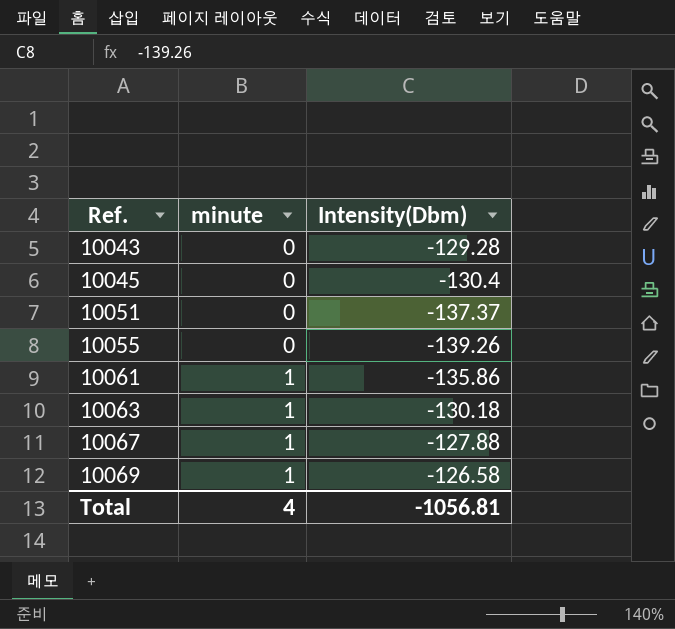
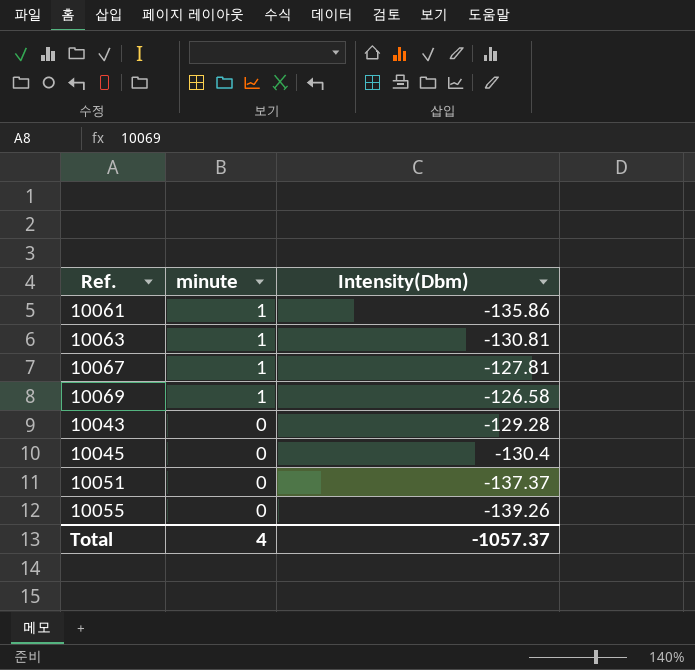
row order: Ref. ascending -> minute descending
10063 | Intensity(Dbm): -130.18 -> -130.81
10067 | Intensity(Dbm): -127.88 -> -127.81
Total | Intensity(Dbm): -1056.81 -> -1057.37

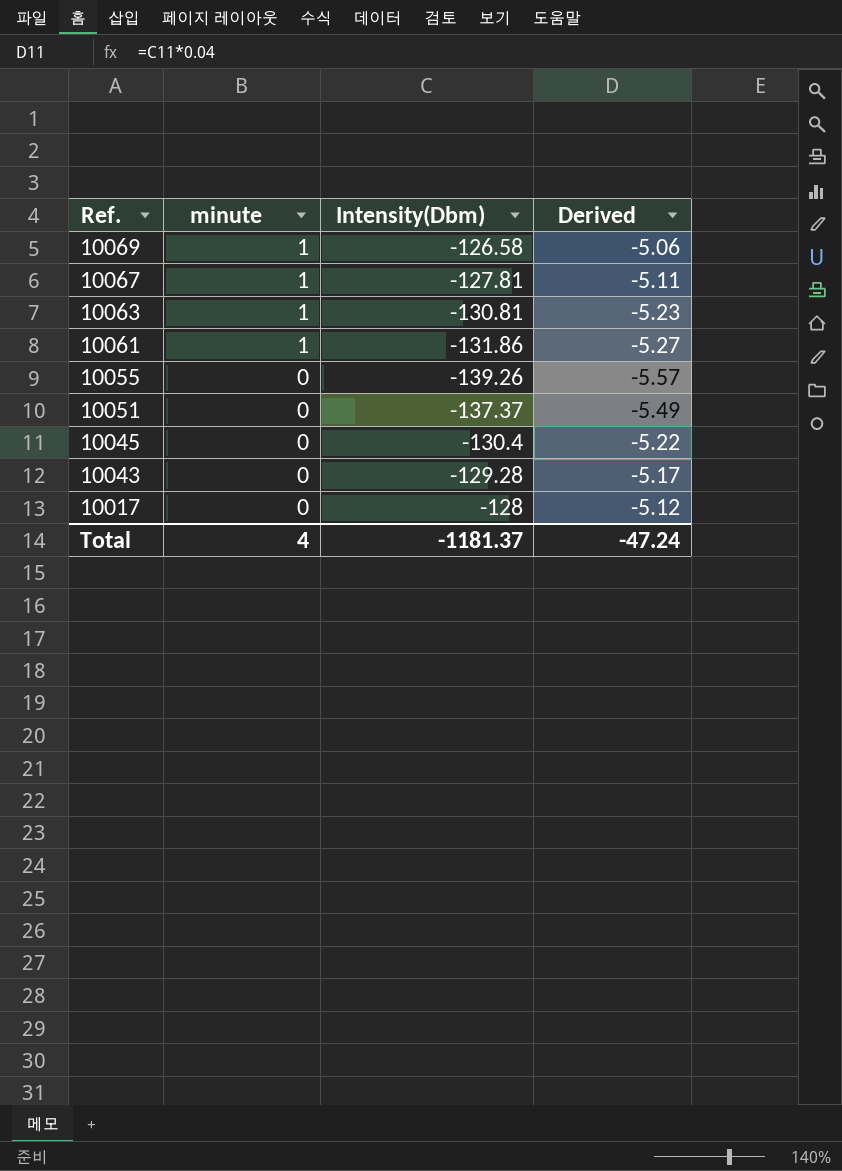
row order: minute descending -> Ref. descending
column Derived | formula: none -> [Intensity(Dbm)] * 0.04
10061 | Intensity(Dbm): -135.86 -> -131.86
row 10017: none -> 0 | -128 | -5.12
Total | Intensity(Dbm): -1057.37 -> -1181.37

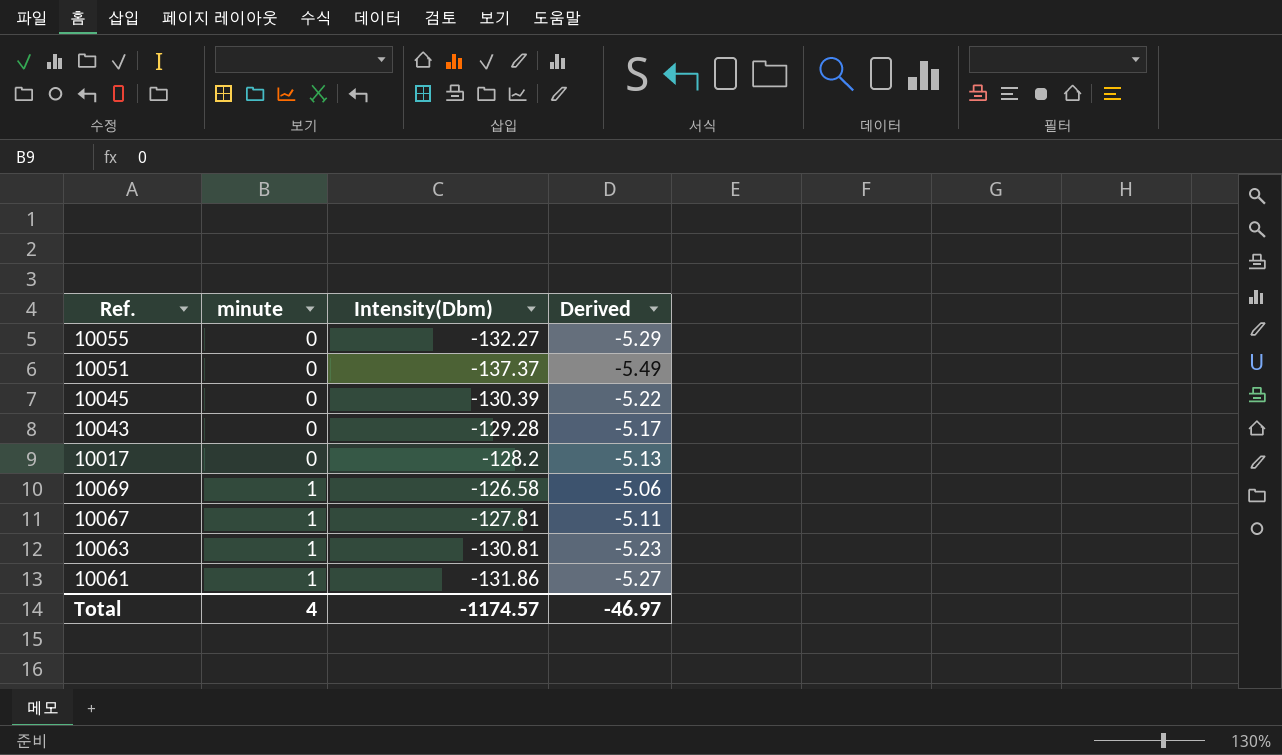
row order: Ref. descending -> minute ascending
10055 | Intensity(Dbm): -139.26 -> -132.27
10055 | Derived: -5.57 -> -5.29
10045 | Intensity(Dbm): -130.4 -> -130.39
10017 | Intensity(Dbm): -128 -> -128.2
10017 | Derived: -5.12 -> -5.13
Total | Intensity(Dbm): -1181.37 -> -1174.57
Total | Derived: -47.24 -> -46.97

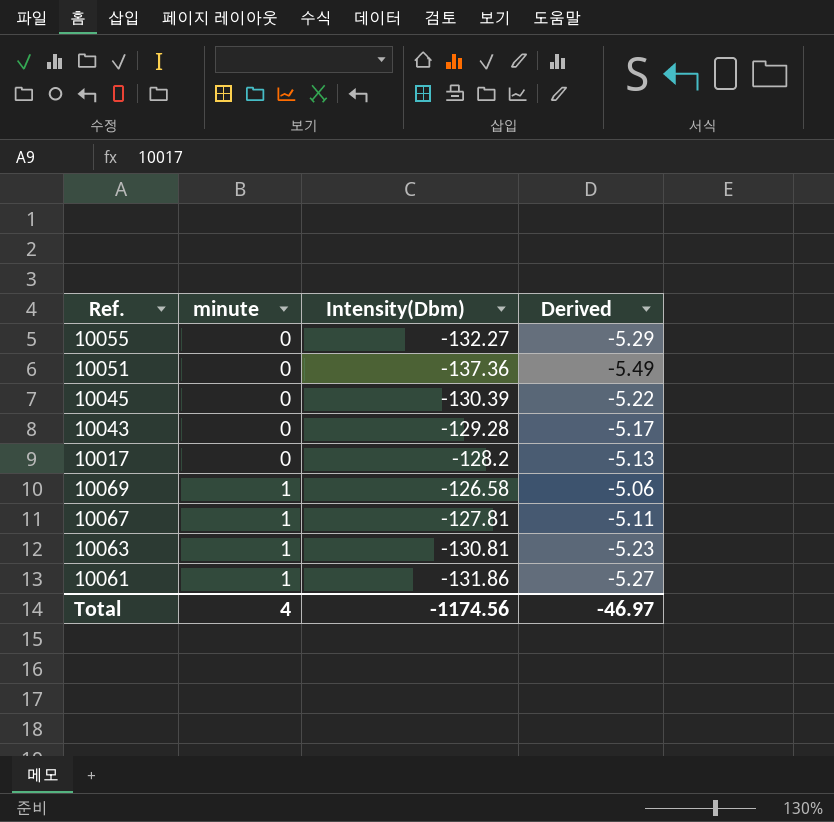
10051 | Intensity(Dbm): -137.37 -> -137.36
Total | Intensity(Dbm): -1174.57 -> -1174.56

